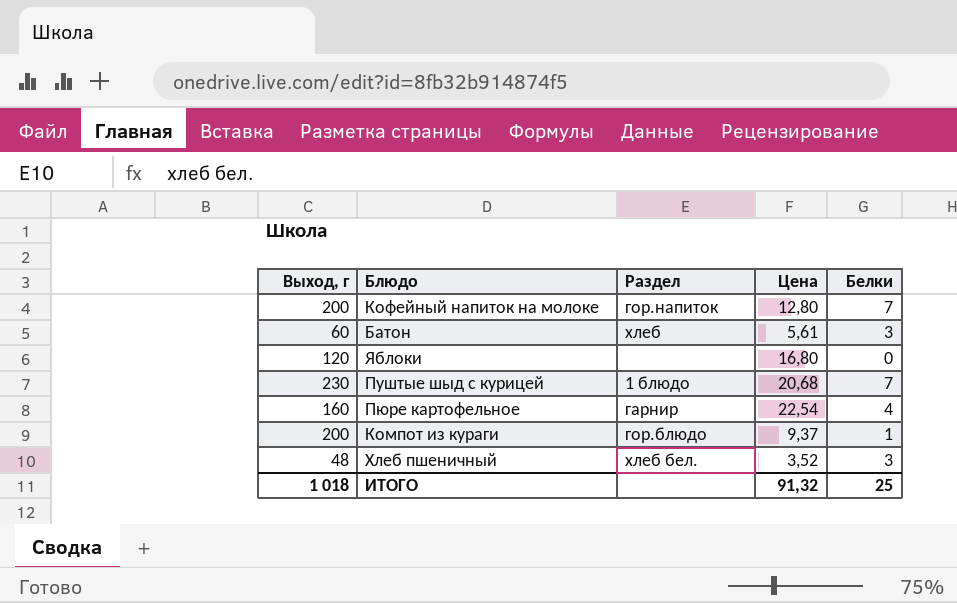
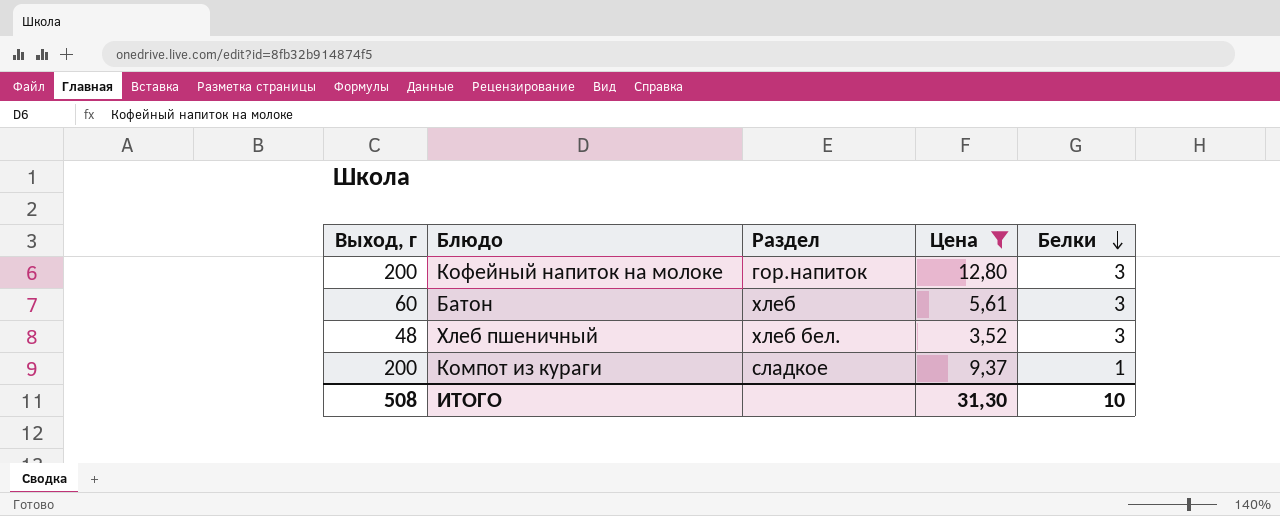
filter: none -> Цена <= 12,80
row order: none -> Белки descending
Кофейный напиток на молоке | Белки: 7 -> 3
Компот из кураги | Раздел: гор.блюдо -> сладкое
ИТОГО | Выход, г: 1 018 -> 508
ИТОГО | Цена: 91,32 -> 31,30
ИТОГО | Белки: 25 -> 10

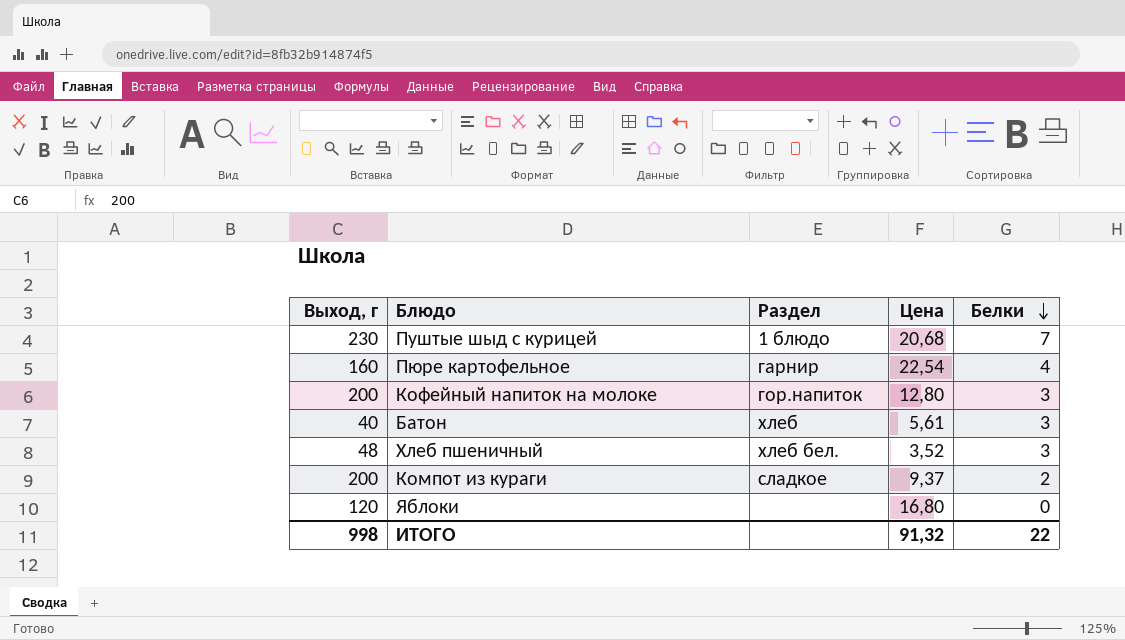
filter: Цена <= 12,80 -> none
Батон | Выход, г: 60 -> 40
Компот из кураги | Белки: 1 -> 2
ИТОГО | Выход, г: 508 -> 998
ИТОГО | Цена: 31,30 -> 91,32
ИТОГО | Белки: 10 -> 22

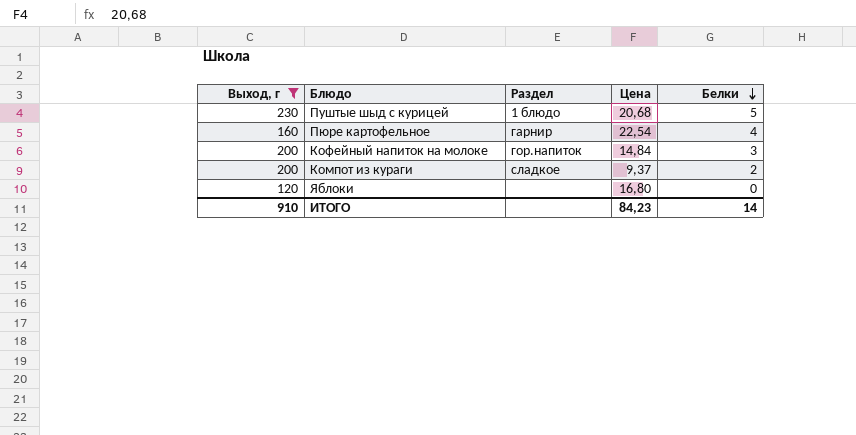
filter: none -> Выход, г >= 120
Пуштые шыд с курицей | Белки: 7 -> 5
Кофейный напиток на молоке | Цена: 12,80 -> 14,84
ИТОГО | Выход, г: 998 -> 910
ИТОГО | Цена: 91,32 -> 84,23
ИТОГО | Белки: 22 -> 14

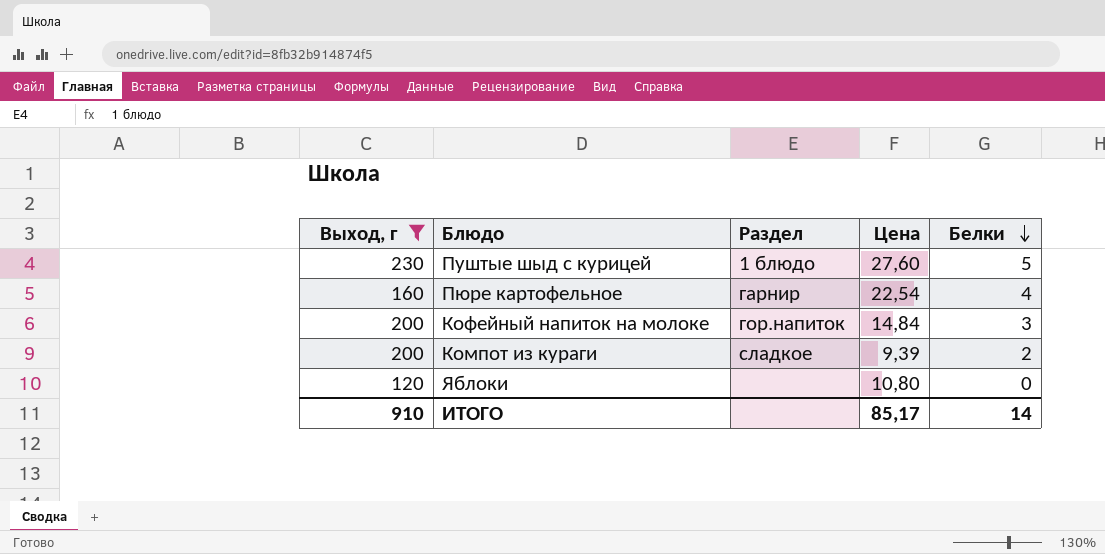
Пуштые шыд с курицей | Цена: 20,68 -> 27,60
Компот из кураги | Цена: 9,37 -> 9,39
Яблоки | Цена: 16,80 -> 10,80
ИТОГО | Цена: 84,23 -> 85,17

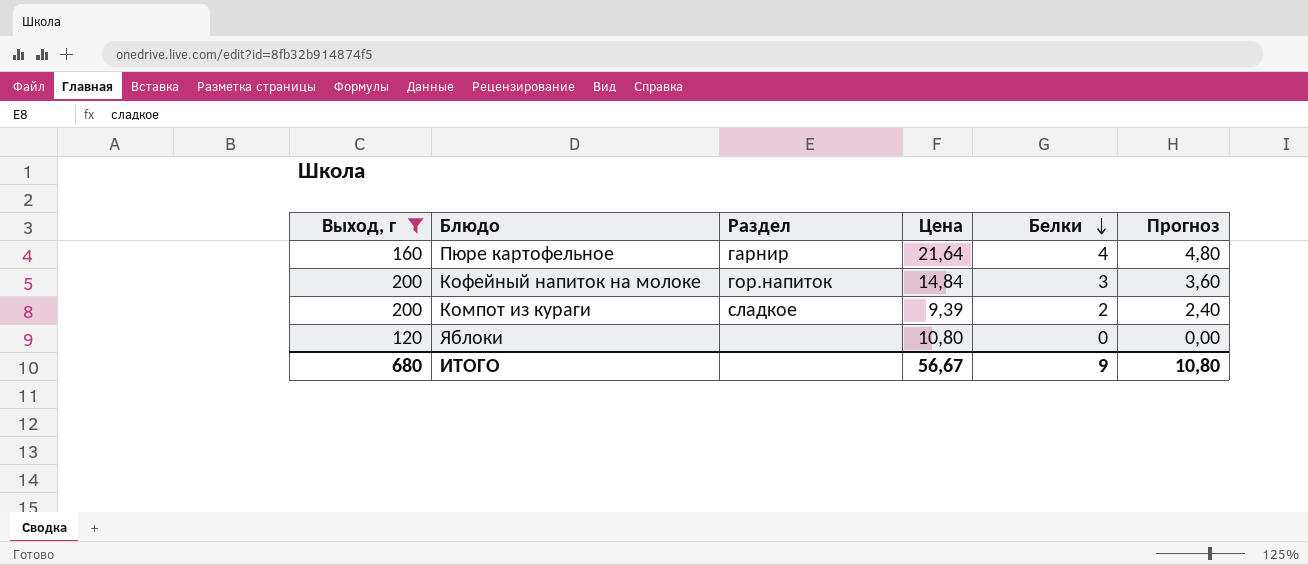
column Прогноз | formula: none -> [Белки] * 1,2
row Пуштые шыд с курицей: 230 | 1 блюдо | 27,60 | 5 -> none
Пюре картофельное | Цена: 22,54 -> 21,64
ИТОГО | Выход, г: 910 -> 680
ИТОГО | Цена: 85,17 -> 56,67
ИТОГО | Белки: 14 -> 9

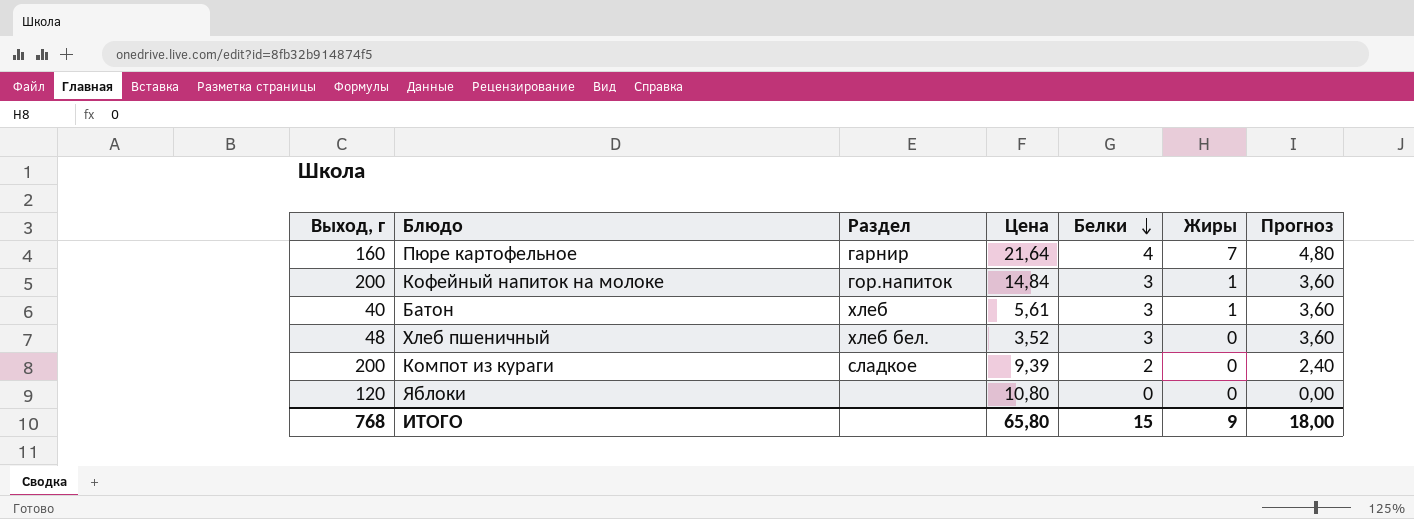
filter: Выход, г >= 120 -> none
column Жиры | position: none -> 6
ИТОГО | Выход, г: 680 -> 768
ИТОГО | Цена: 56,67 -> 65,80
ИТОГО | Белки: 9 -> 15
ИТОГО | Прогноз: 10,80 -> 18,00

